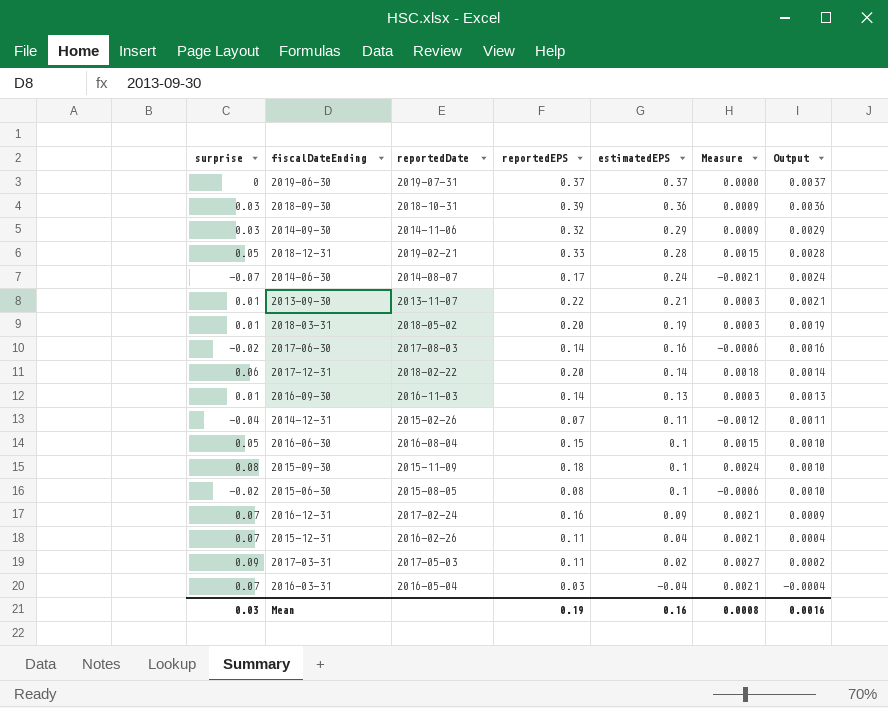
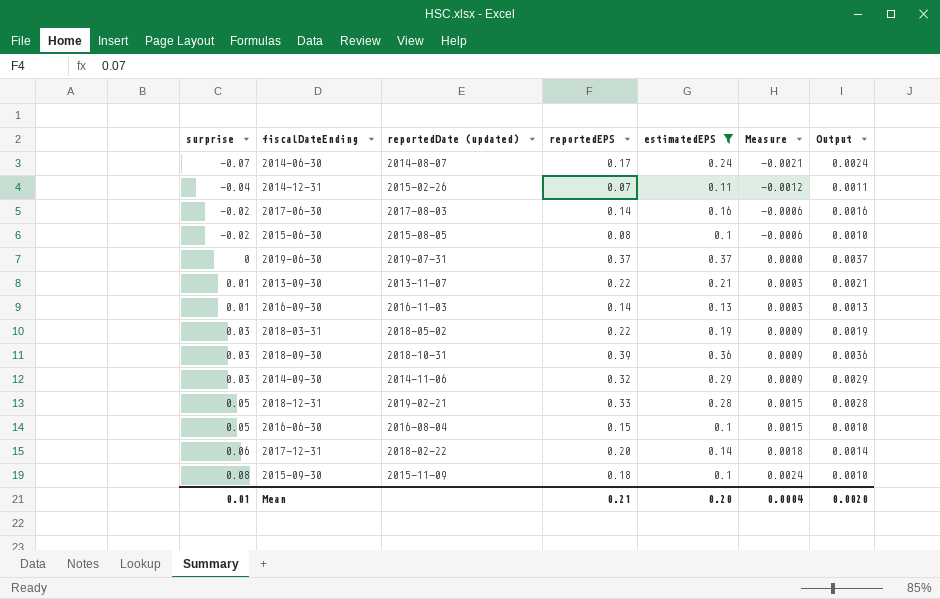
filter: none -> estimatedEPS >= 0.1
row order: estimatedEPS descending -> surprise ascending
column name: reportedDate -> reportedDate (updated)
2018-03-31 | surprise: 0.01 -> 0.03
2018-03-31 | reportedEPS: 0.20 -> 0.22
2018-03-31 | Measure: 0.0003 -> 0.0009
Mean | surprise: 0.03 -> 0.01
Mean | reportedEPS: 0.19 -> 0.21
Mean | estimatedEPS: 0.16 -> 0.20
Mean | Measure: 0.0008 -> 0.0004
Mean | Output: 0.0016 -> 0.0020

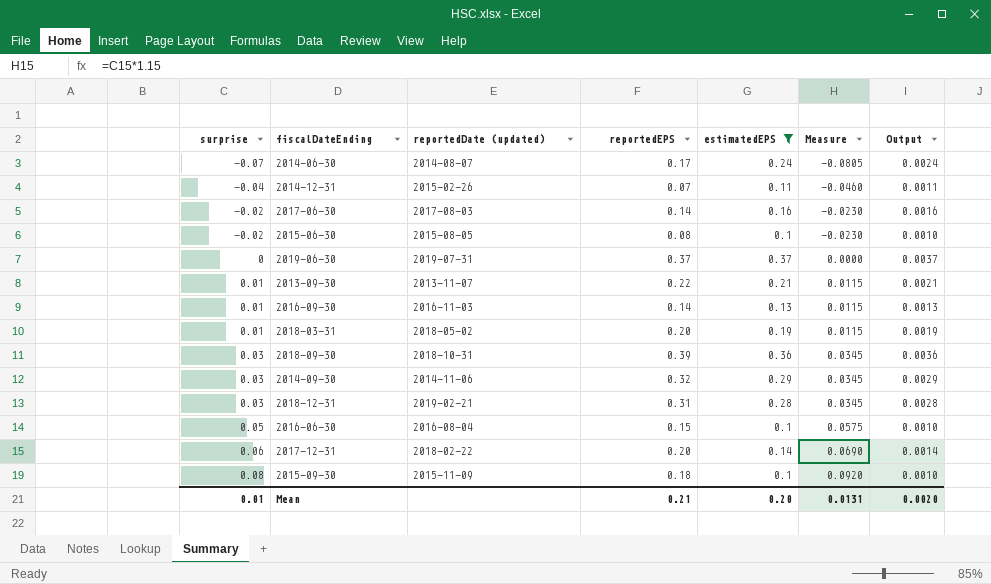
column Measure | formula: [surprise] * 0.03 -> [surprise] * 1.15
2018-03-31 | surprise: 0.03 -> 0.01
2018-03-31 | reportedEPS: 0.22 -> 0.20
2018-12-31 | surprise: 0.05 -> 0.03
2018-12-31 | reportedEPS: 0.33 -> 0.31
Mean | Measure: 0.0004 -> 0.0131

